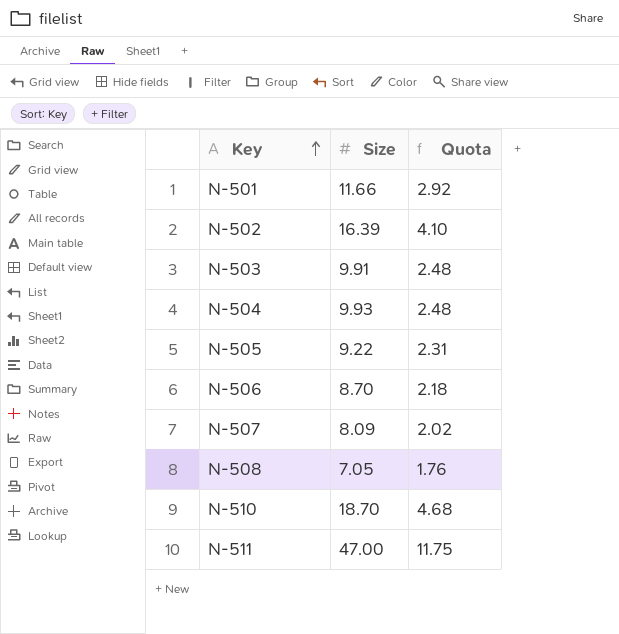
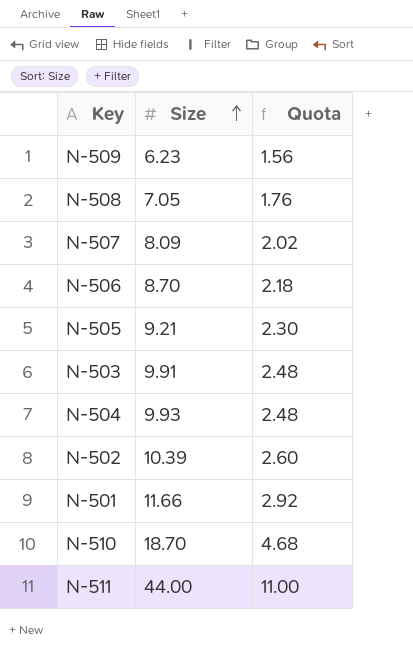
row order: Key ascending -> Size ascending
row N-509: none -> 6.23 | 1.56
N-505 | Size: 9.22 -> 9.21
N-505 | Quota: 2.31 -> 2.30
N-502 | Size: 16.39 -> 10.39
N-502 | Quota: 4.10 -> 2.60
N-511 | Size: 47.00 -> 44.00
N-511 | Quota: 11.75 -> 11.00

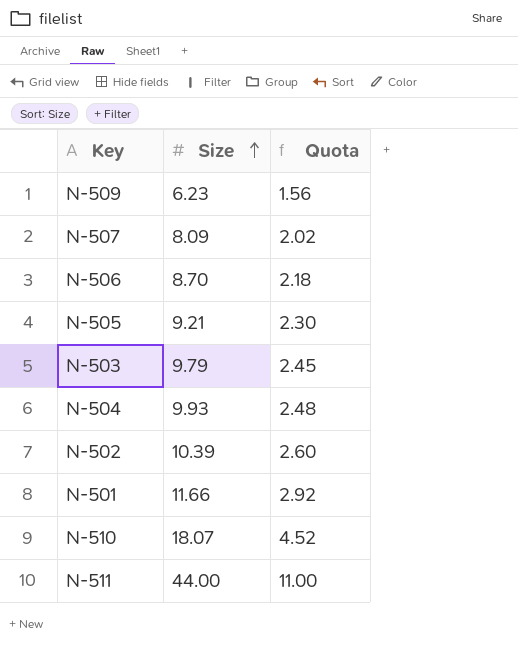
row N-508: 7.05 | 1.76 -> none
N-503 | Size: 9.91 -> 9.79
N-503 | Quota: 2.48 -> 2.45
N-510 | Size: 18.70 -> 18.07
N-510 | Quota: 4.68 -> 4.52

